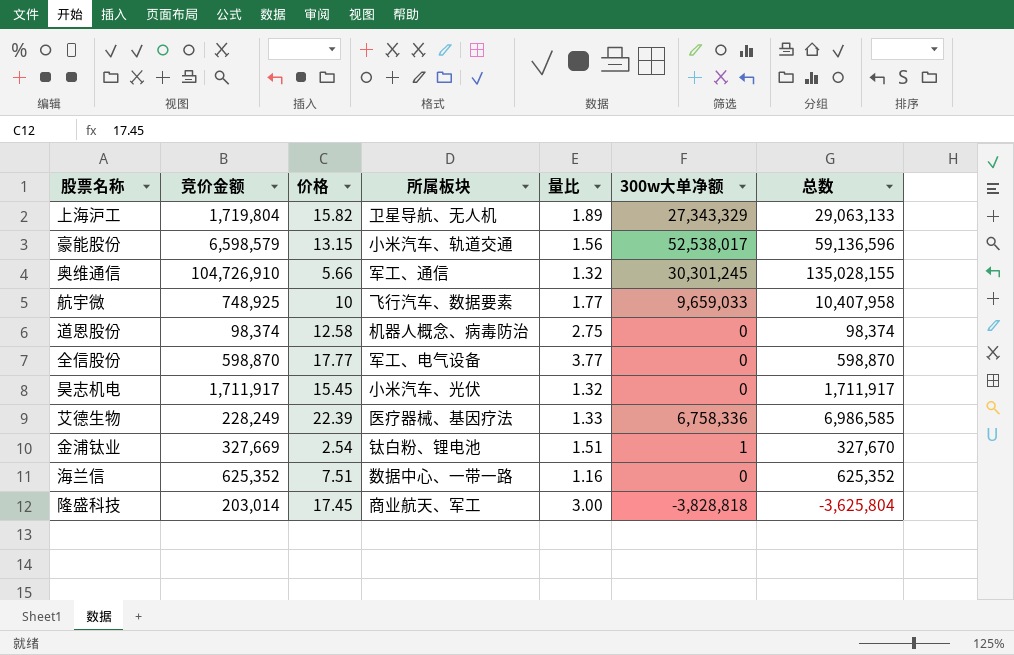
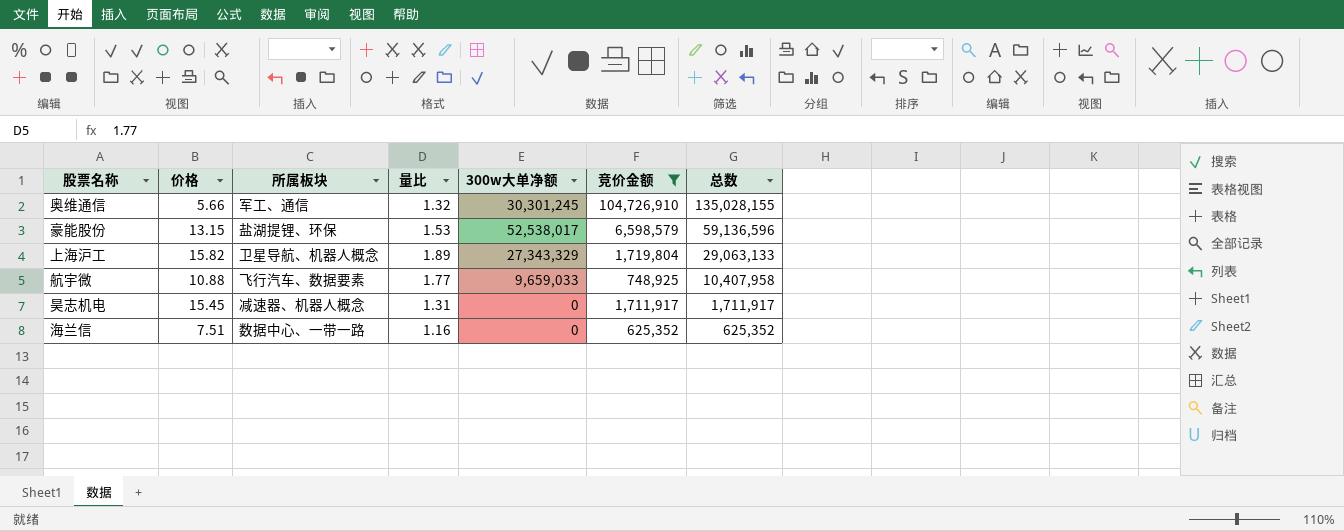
filter: none -> 竞价金额 >= 625,352
row order: none -> 总数 descending
column 竞价金额 | position: 2 -> 6
豪能股份 | 所属板块: 小米汽车、轨道交通 -> 盐湖提锂、环保
豪能股份 | 量比: 1.56 -> 1.53
上海沪工 | 所属板块: 卫星导航、无人机 -> 卫星导航、机器人概念
航宇微 | 价格: 10 -> 10.88
昊志机电 | 所属板块: 小米汽车、光伏 -> 减速器、机器人概念
昊志机电 | 量比: 1.32 -> 1.31

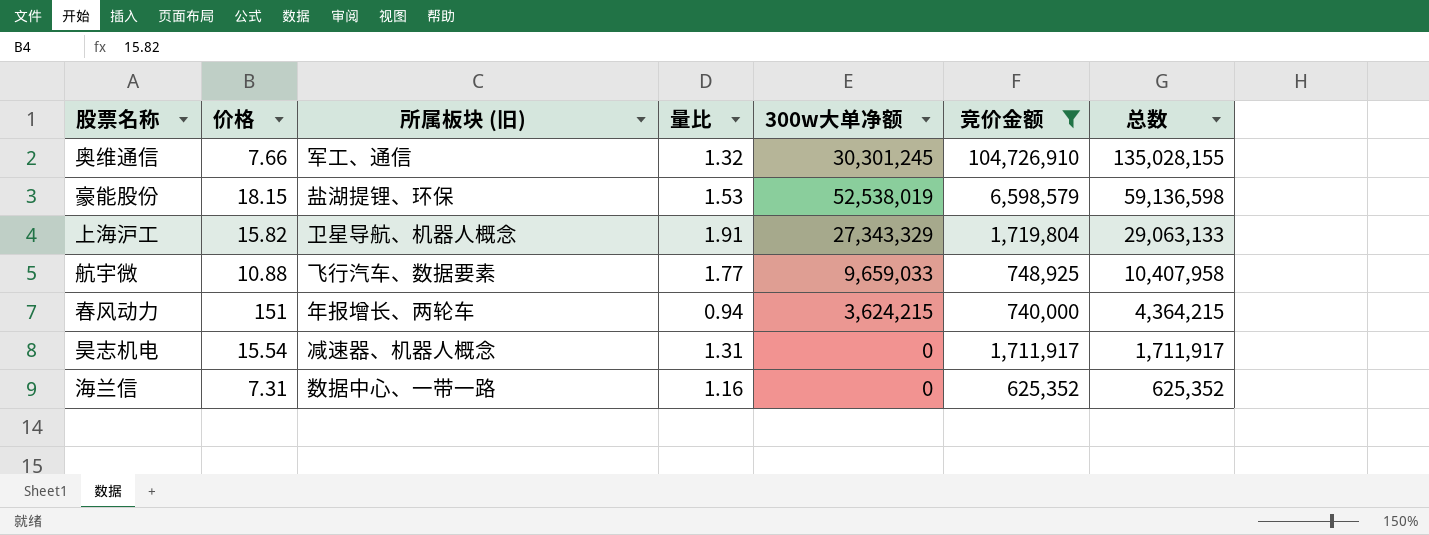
column name: 所属板块 -> 所属板块 (旧)
奥维通信 | 价格: 5.66 -> 7.66
豪能股份 | 价格: 13.15 -> 18.15
豪能股份 | 300w大单净额: 52,538,017 -> 52,538,019
豪能股份 | 总数: 59,136,596 -> 59,136,598
上海沪工 | 量比: 1.89 -> 1.91
row 春风动力: none -> 151 | 年报增长、两轮车 | 0.94 | 3,624,215 | 740,000 | 4,364,215
昊志机电 | 价格: 15.45 -> 15.54
海兰信 | 价格: 7.51 -> 7.31

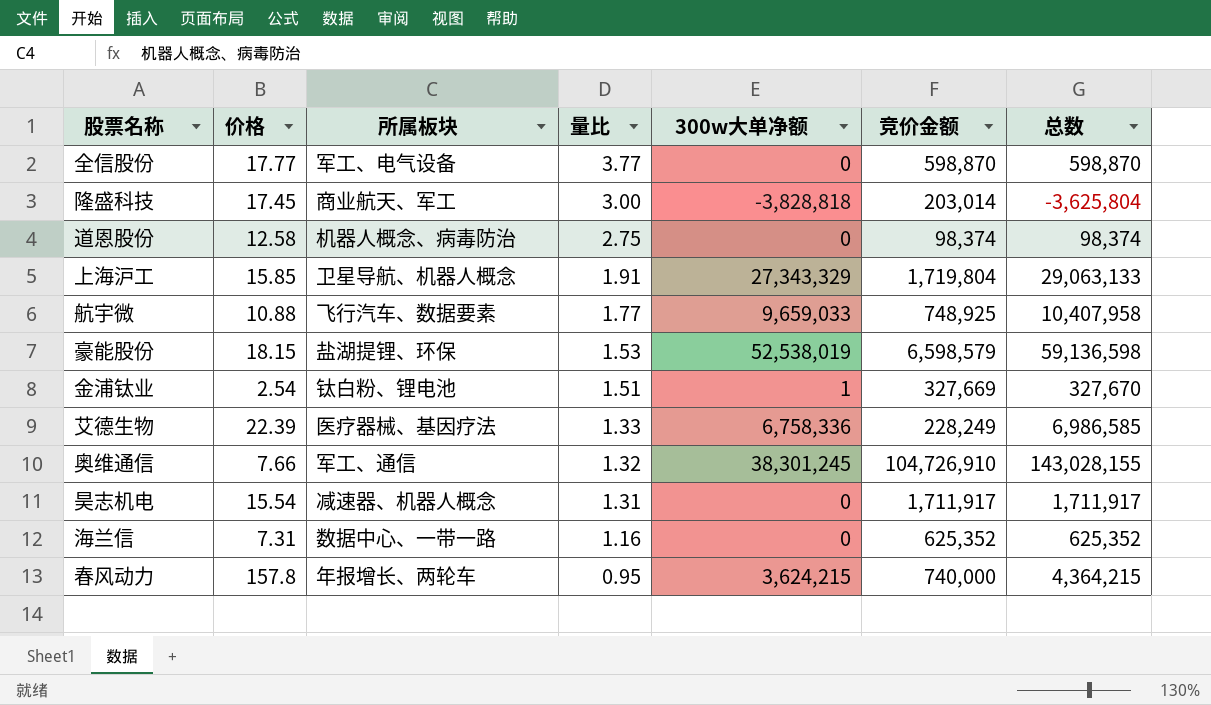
filter: 竞价金额 >= 625,352 -> none
row order: 总数 descending -> 量比 descending
column name: 所属板块 (旧) -> 所属板块
上海沪工 | 价格: 15.82 -> 15.85
奥维通信 | 300w大单净额: 30,301,245 -> 38,301,245
奥维通信 | 总数: 135,028,155 -> 143,028,155
春风动力 | 价格: 151 -> 157.8
春风动力 | 量比: 0.94 -> 0.95

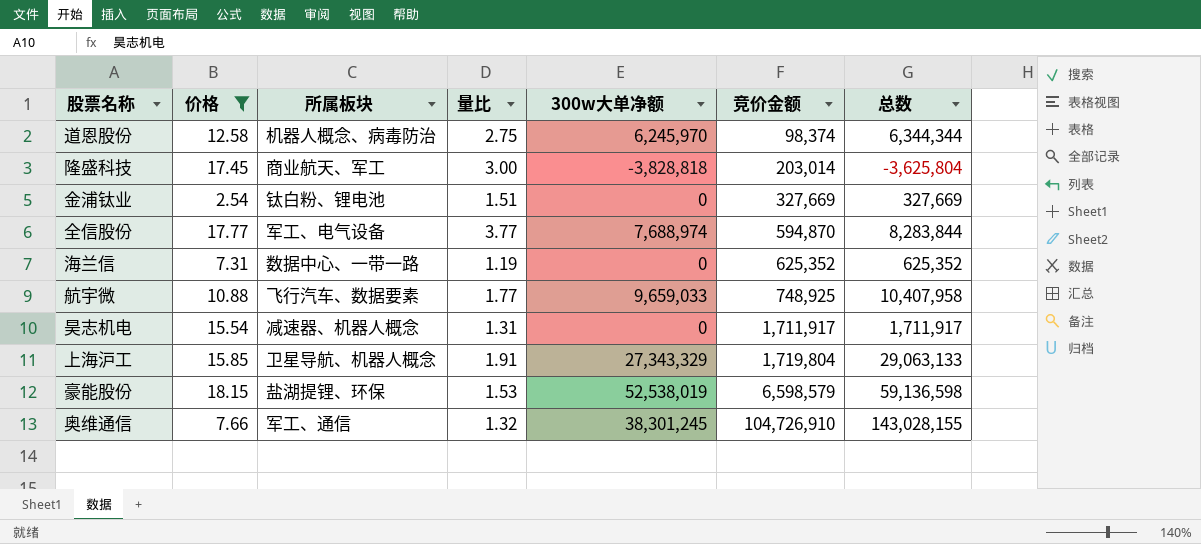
filter: none -> 价格 <= 18.15
row order: 量比 descending -> 竞价金额 ascending
道恩股份 | 300w大单净额: 0 -> 6,245,970
道恩股份 | 总数: 98,374 -> 6,344,344
金浦钛业 | 300w大单净额: 1 -> 0
金浦钛业 | 总数: 327,670 -> 327,669
全信股份 | 300w大单净额: 0 -> 7,688,974
全信股份 | 竞价金额: 598,870 -> 594,870
全信股份 | 总数: 598,870 -> 8,283,844
海兰信 | 量比: 1.16 -> 1.19

